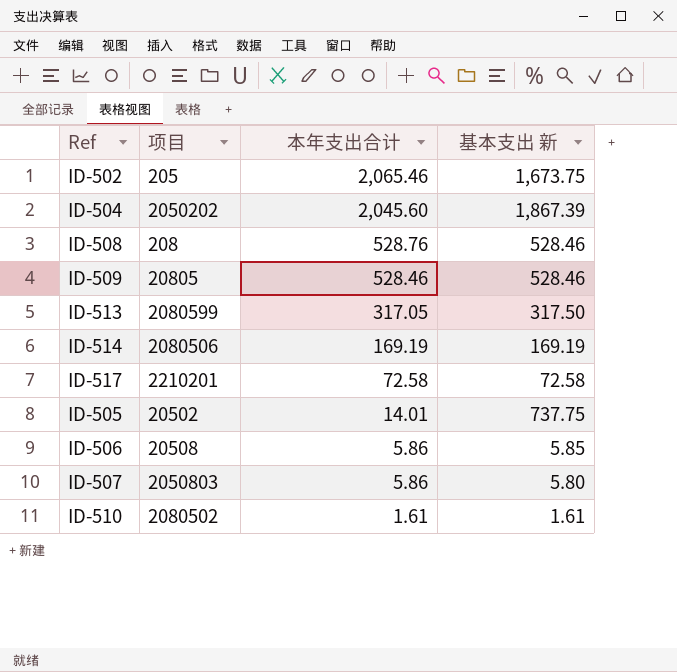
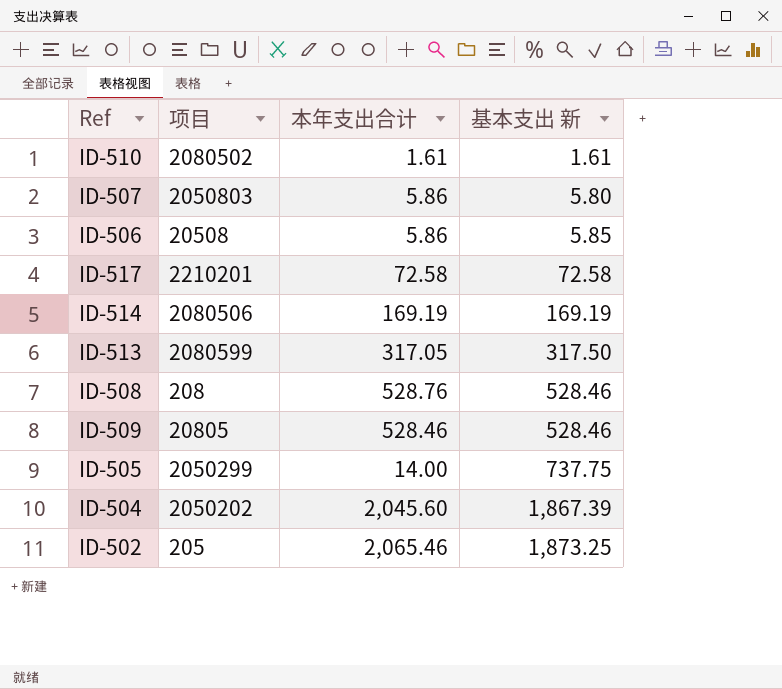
row order: 本年支出合计 descending -> 基本支出 新 ascending
ID-505 | 项目: 20502 -> 2050299
ID-505 | 本年支出合计: 14.01 -> 14.00
ID-502 | 基本支出 新: 1,673.75 -> 1,873.25

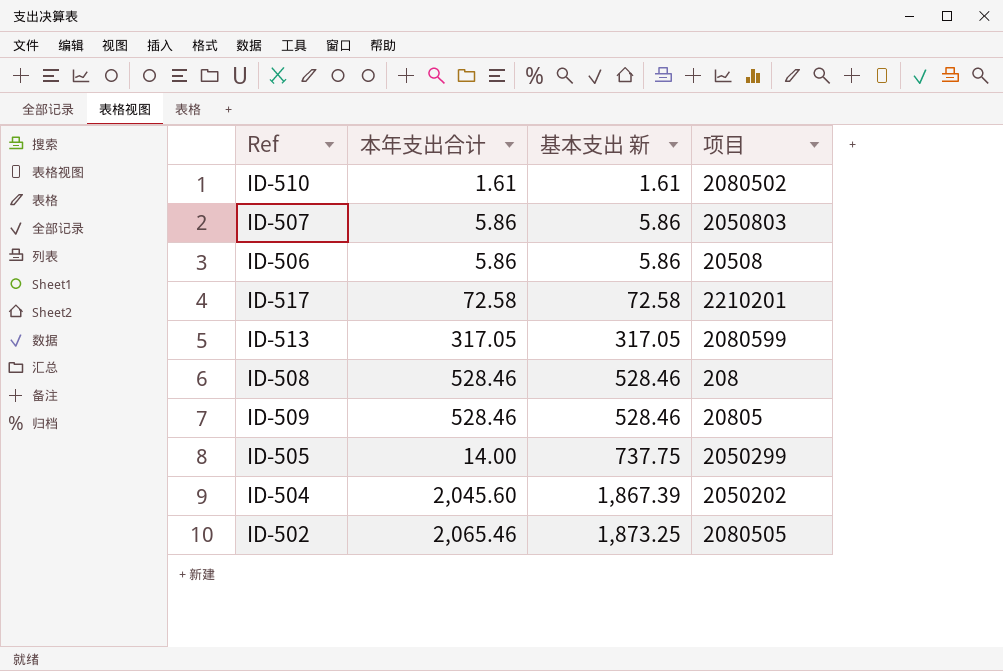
column 项目 | position: 2 -> 4
row ID-514: 2080506 | 169.19 | 169.19 -> none
ID-507 | 基本支出 新: 5.80 -> 5.86
ID-506 | 基本支出 新: 5.85 -> 5.86
ID-513 | 基本支出 新: 317.50 -> 317.05
ID-508 | 本年支出合计: 528.76 -> 528.46
ID-502 | 项目: 205 -> 2080505

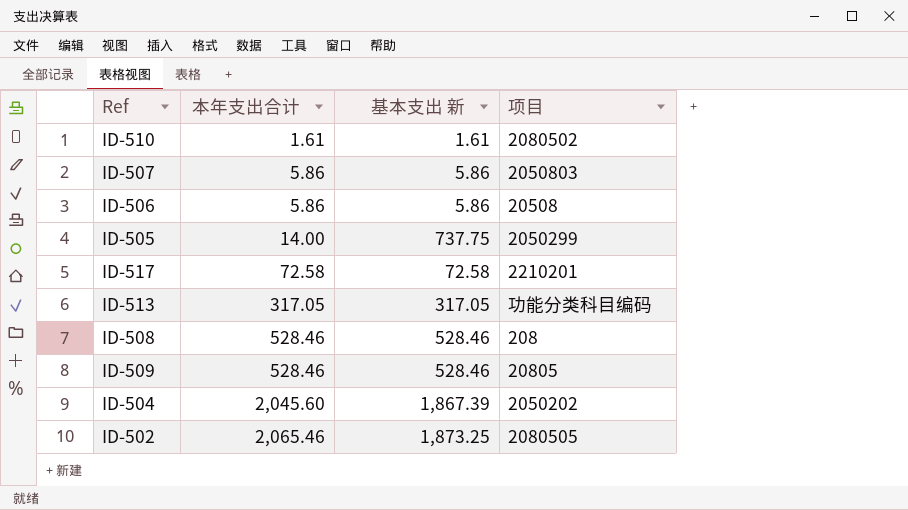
row order: 基本支出 新 ascending -> 本年支出合计 ascending
ID-513 | 项目: 2080599 -> 功能分类科目编码

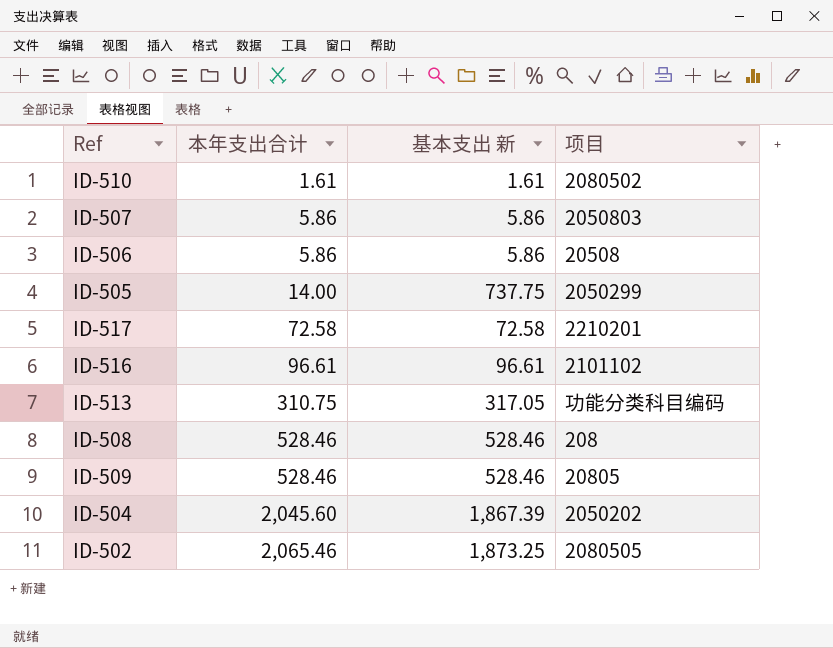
row ID-516: none -> 96.61 | 96.61 | 2101102
ID-513 | 本年支出合计: 317.05 -> 310.75

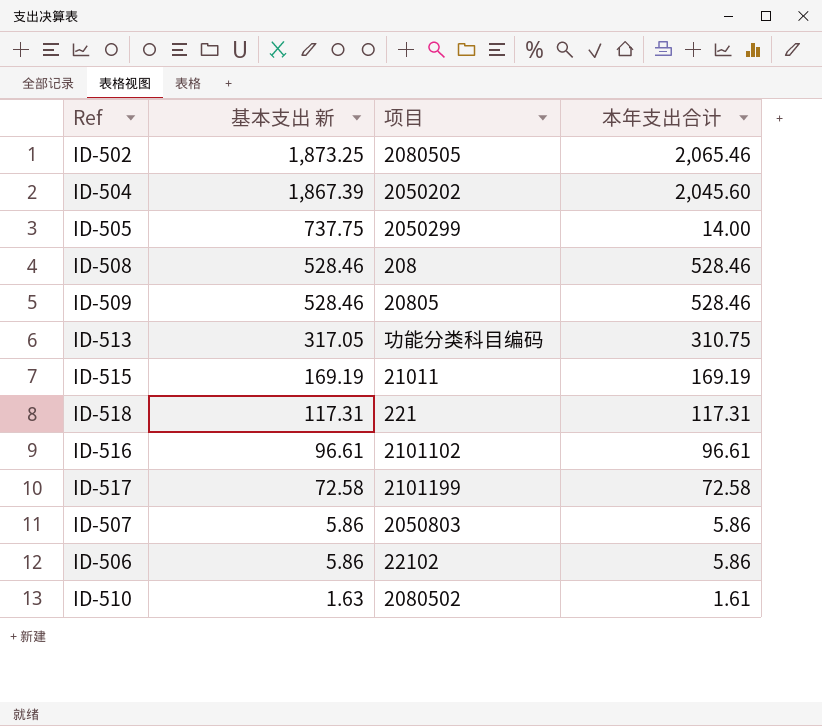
row order: 本年支出合计 ascending -> 基本支出 新 descending
column 本年支出合计 | position: 2 -> 4
row ID-515: none -> 169.19 | 21011 | 169.19
row ID-518: none -> 117.31 | 221 | 117.31
ID-517 | 项目: 2210201 -> 2101199
ID-506 | 项目: 20508 -> 22102
ID-510 | 基本支出 新: 1.61 -> 1.63

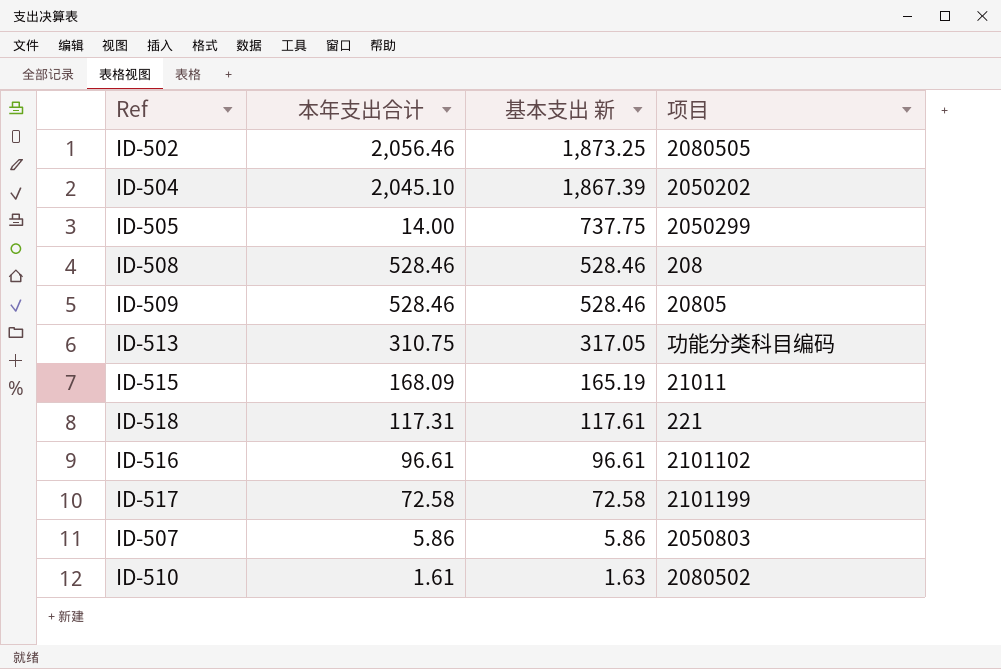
column 本年支出合计 | position: 4 -> 2
row ID-506: 5.86 | 22102 | 5.86 -> none
ID-502 | 本年支出合计: 2,065.46 -> 2,056.46
ID-504 | 本年支出合计: 2,045.60 -> 2,045.10
ID-515 | 本年支出合计: 169.19 -> 168.09
ID-515 | 基本支出 新: 169.19 -> 165.19
ID-518 | 基本支出 新: 117.31 -> 117.61

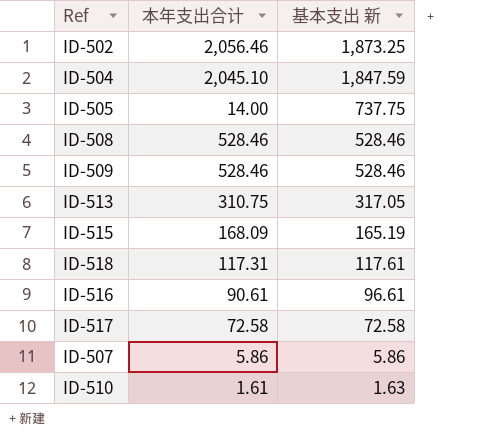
column 项目 | position: 4 -> none
ID-504 | 基本支出 新: 1,867.39 -> 1,847.59
ID-516 | 本年支出合计: 96.61 -> 90.61

